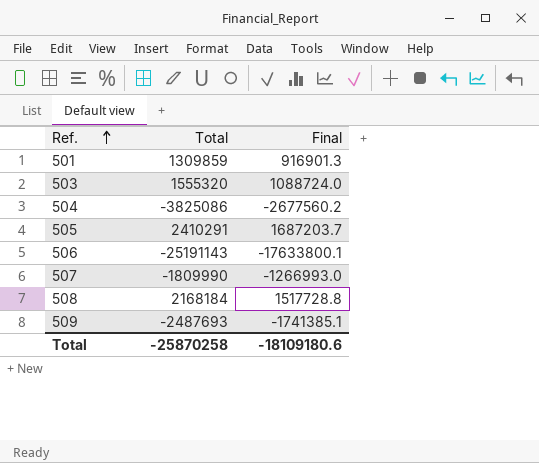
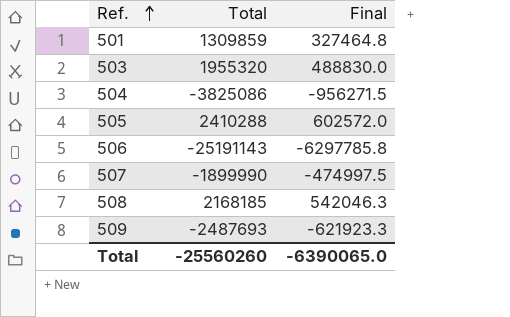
column Final | formula: [Total] * 0.7 -> [Total] * 0.25
503 | Total: 1555320 -> 1955320
505 | Total: 2410291 -> 2410288
507 | Total: -1809990 -> -1899990
508 | Total: 2168184 -> 2168185
Total | Total: -25870258 -> -25560260
Total | Final: -18109180.6 -> -6390065.0

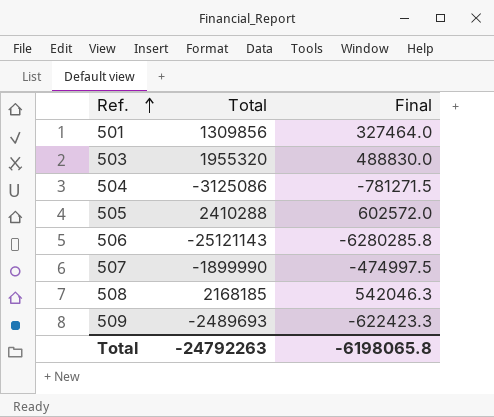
501 | Total: 1309859 -> 1309856
501 | Final: 327464.8 -> 327464.0
504 | Total: -3825086 -> -3125086
504 | Final: -956271.5 -> -781271.5
506 | Total: -25191143 -> -25121143
506 | Final: -6297785.8 -> -6280285.8
509 | Total: -2487693 -> -2489693
509 | Final: -621923.3 -> -622423.3
Total | Total: -25560260 -> -24792263
Total | Final: -6390065.0 -> -6198065.8

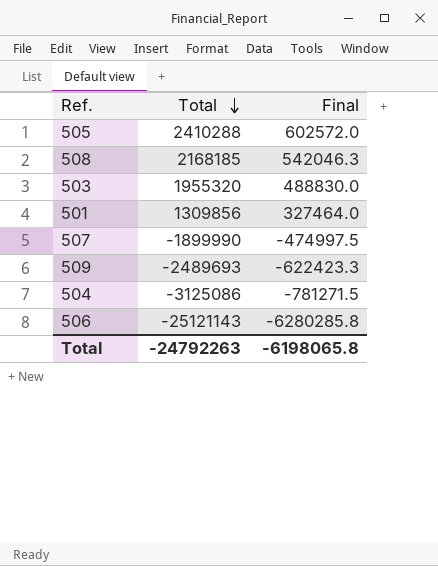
row order: Ref. ascending -> Total descending

